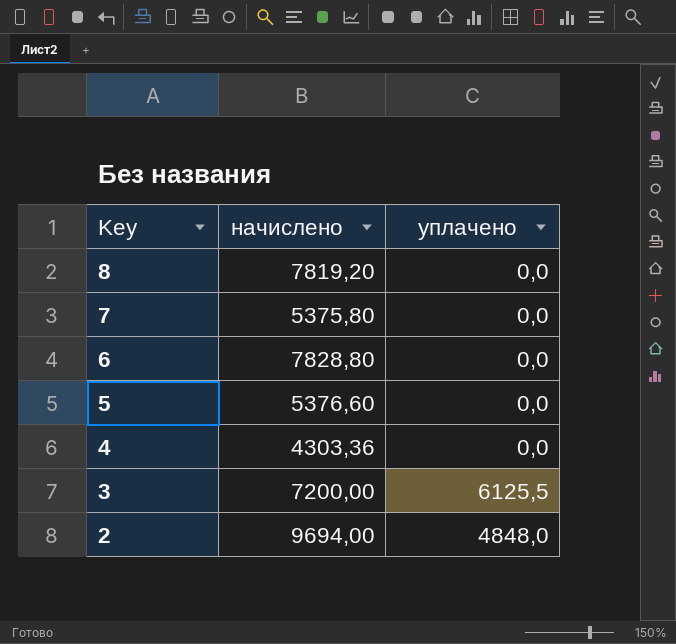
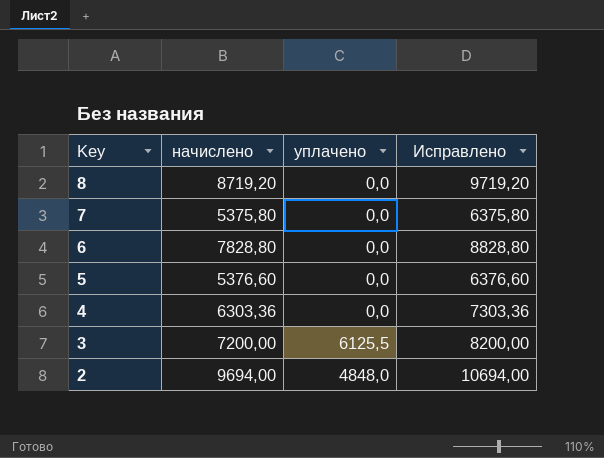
column Исправлено | formula: none -> [начислено] + 1000
8 | начислено: 7819,20 -> 8719,20
4 | начислено: 4303,36 -> 6303,36

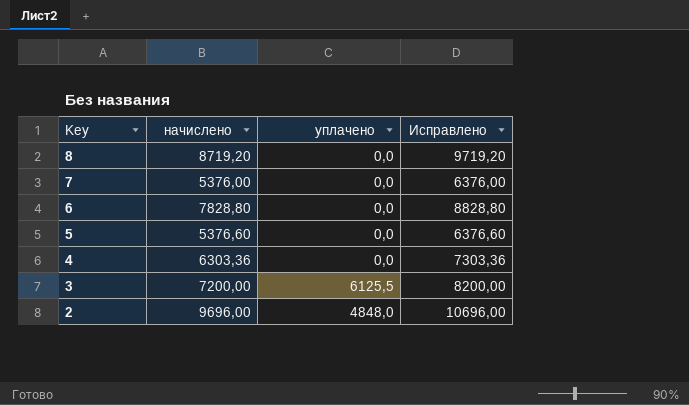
7 | начислено: 5375,80 -> 5376,00
7 | Исправлено: 6375,80 -> 6376,00
2 | начислено: 9694,00 -> 9696,00
2 | Исправлено: 10694,00 -> 10696,00

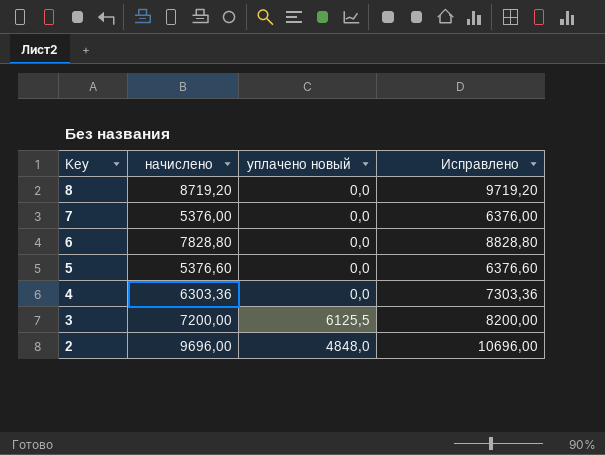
column name: уплачено -> уплачено новый

